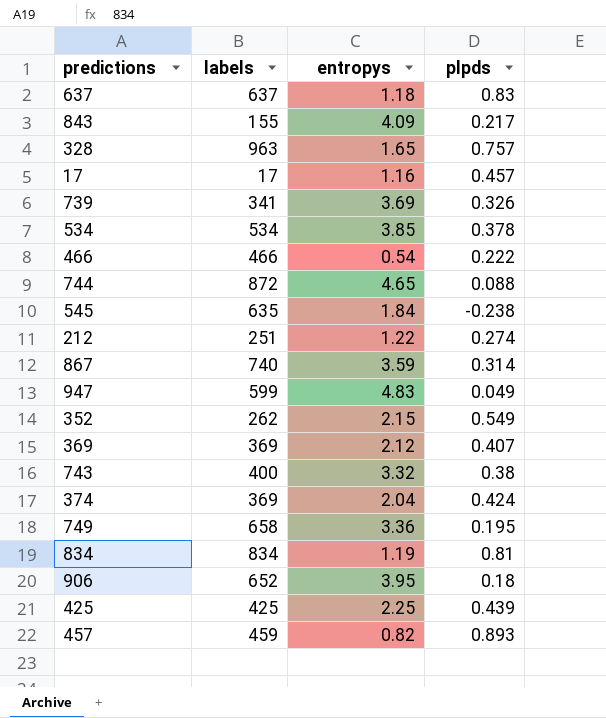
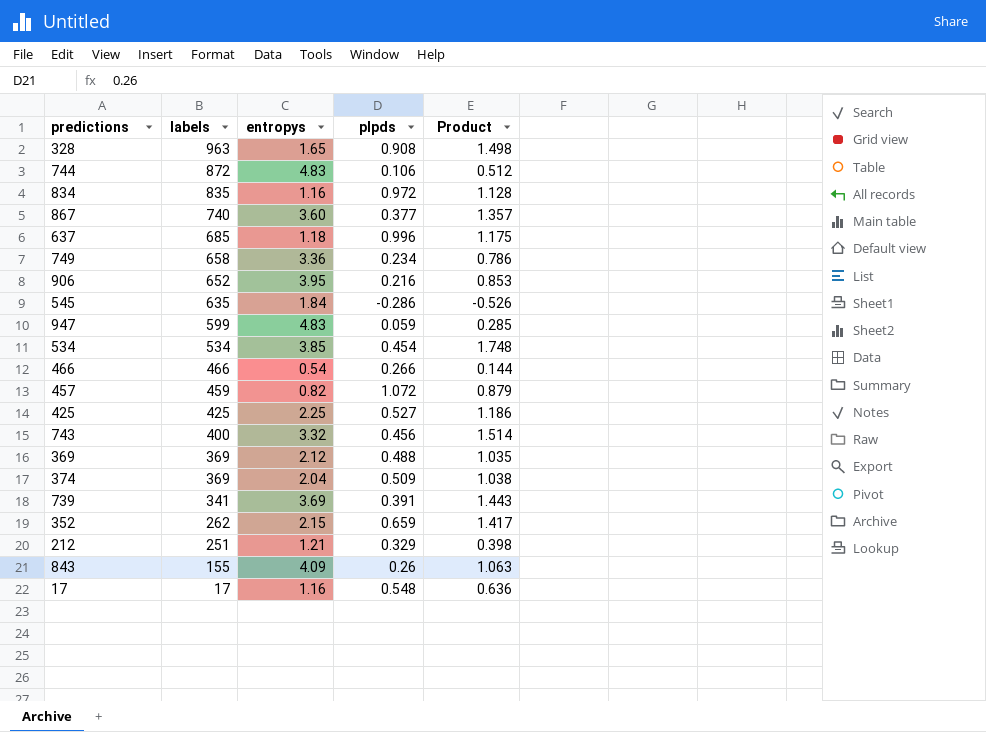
row order: none -> labels descending
column Product | formula: none -> [entropys] * [plpds]
328 | plpds: 0.757 -> 0.908
744 | entropys: 4.65 -> 4.83
744 | plpds: 0.088 -> 0.106
834 | labels: 834 -> 835
834 | entropys: 1.19 -> 1.16
834 | plpds: 0.81 -> 0.972
867 | entropys: 3.59 -> 3.60
867 | plpds: 0.314 -> 0.377
637 | labels: 637 -> 685
637 | plpds: 0.83 -> 0.996
749 | plpds: 0.195 -> 0.234
906 | plpds: 0.18 -> 0.216
545 | plpds: -0.238 -> -0.286
947 | plpds: 0.049 -> 0.059
534 | plpds: 0.378 -> 0.454
466 | plpds: 0.222 -> 0.266
457 | plpds: 0.893 -> 1.072
425 | plpds: 0.439 -> 0.527
743 | plpds: 0.38 -> 0.456
369 | plpds: 0.407 -> 0.488
374 | plpds: 0.424 -> 0.509
739 | plpds: 0.326 -> 0.391
352 | plpds: 0.549 -> 0.659
212 | entropys: 1.22 -> 1.21
212 | plpds: 0.274 -> 0.329
843 | plpds: 0.217 -> 0.26
17 | plpds: 0.457 -> 0.548

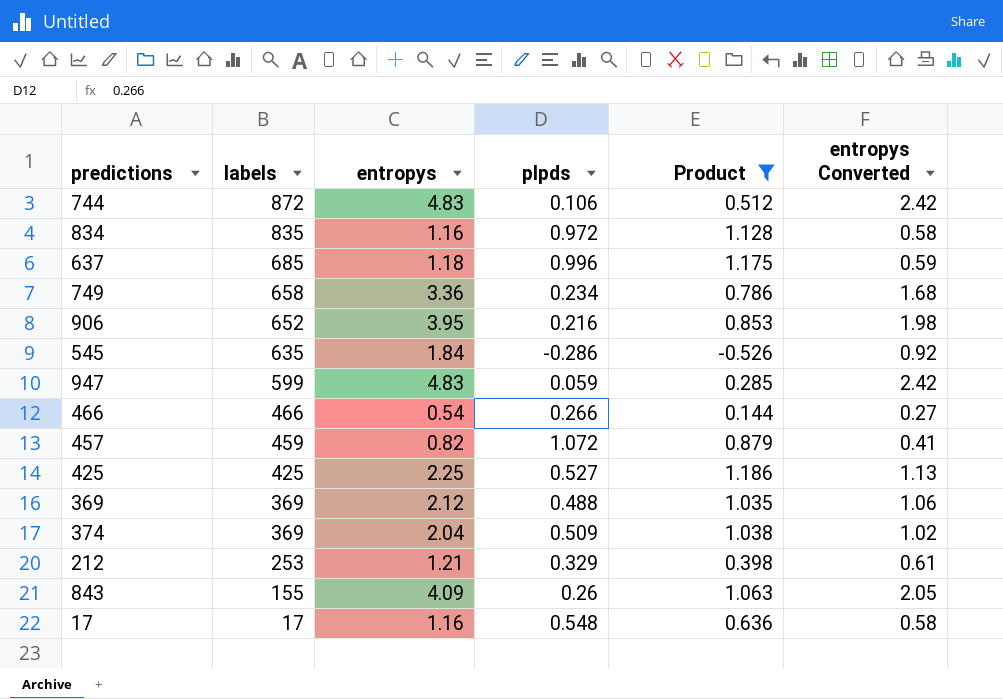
filter: none -> Product <= 1.186
column entropys Converted | formula: none -> [entropys] * 0.5
212 | labels: 251 -> 253

